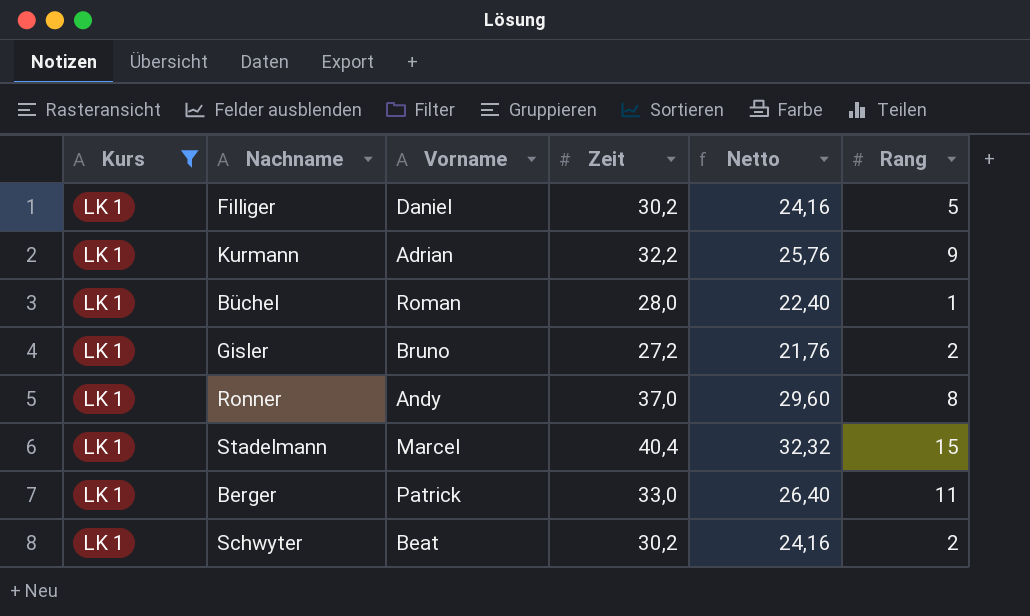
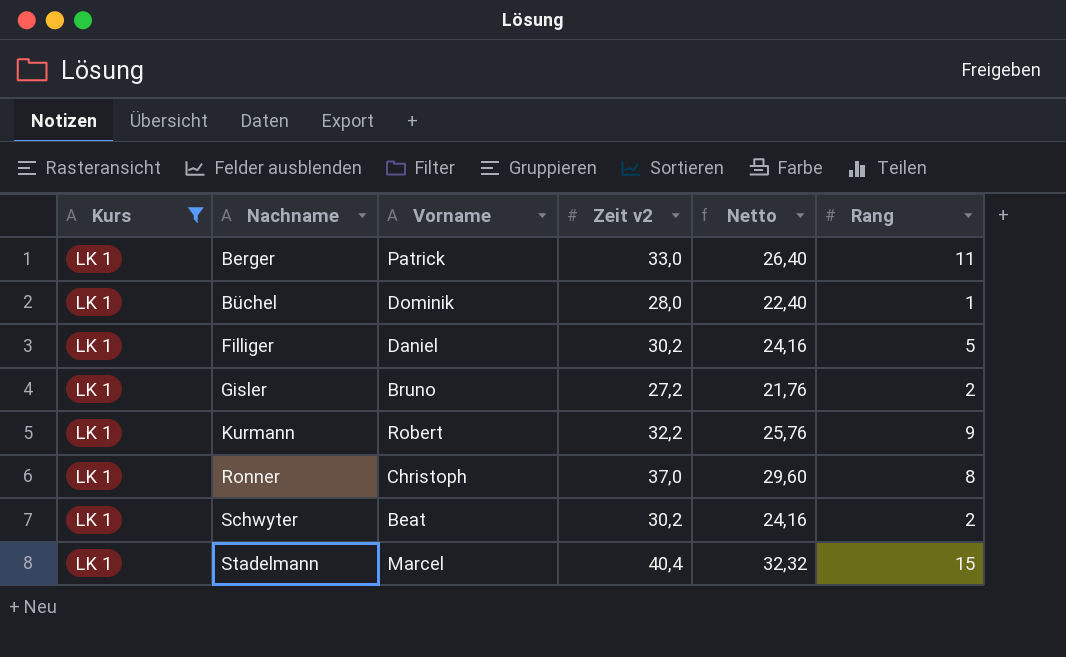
row order: none -> Nachname ascending
column name: Zeit -> Zeit v2
Büchel | Vorname: Roman -> Dominik
Kurmann | Vorname: Adrian -> Robert
Ronner | Vorname: Andy -> Christoph

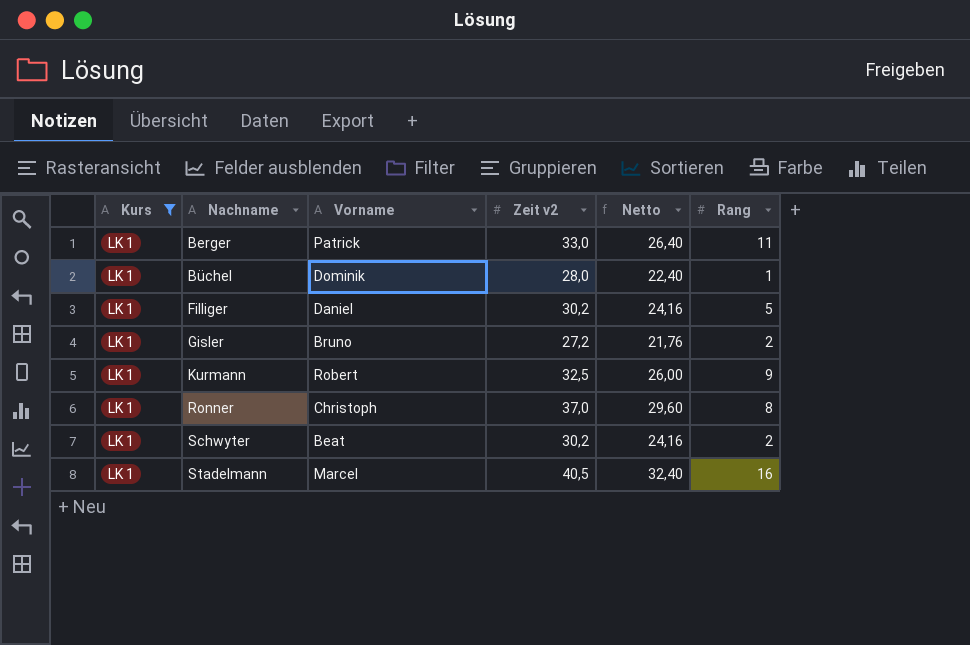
Kurmann | Zeit v2: 32,2 -> 32,5
Kurmann | Netto: 25,76 -> 26,00
Stadelmann | Zeit v2: 40,4 -> 40,5
Stadelmann | Netto: 32,32 -> 32,40
Stadelmann | Rang: 15 -> 16

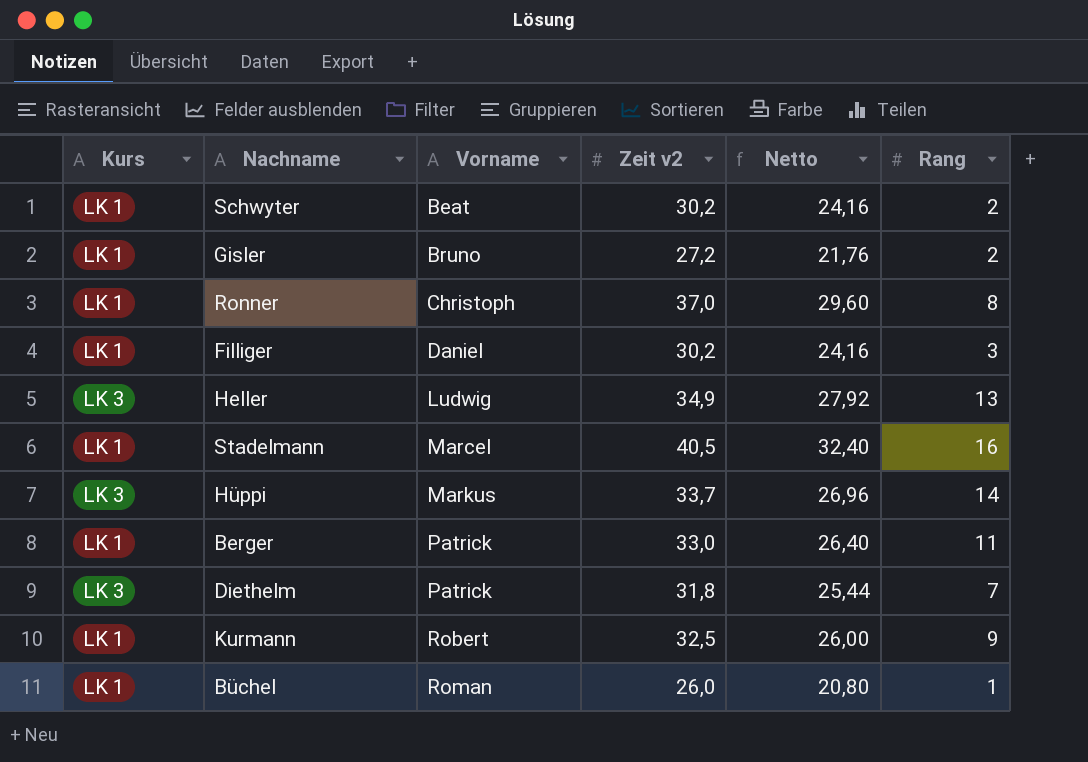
filter: Kurs = LK 1 -> none
row order: Nachname ascending -> Vorname ascending
Filliger | Rang: 5 -> 3
Büchel | Vorname: Dominik -> Roman
Büchel | Zeit v2: 28,0 -> 26,0
Büchel | Netto: 22,40 -> 20,80

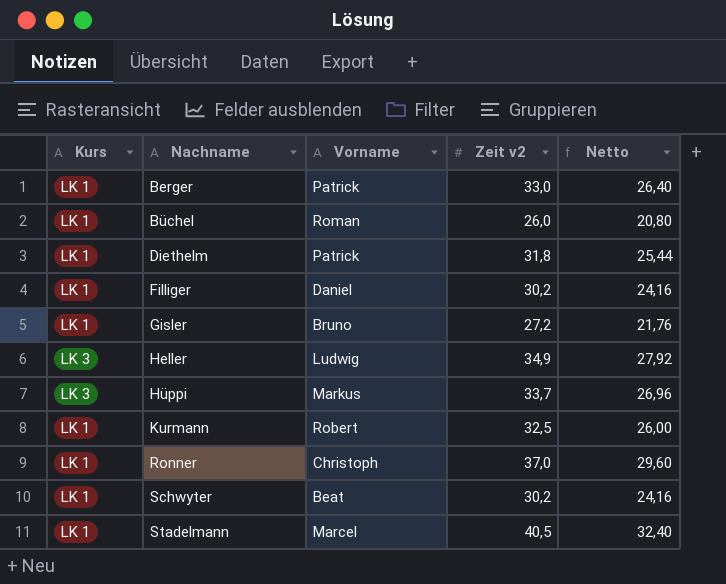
row order: Vorname ascending -> Nachname ascending
column Rang | position: 6 -> none
Diethelm | Kurs: LK 3 -> LK 1

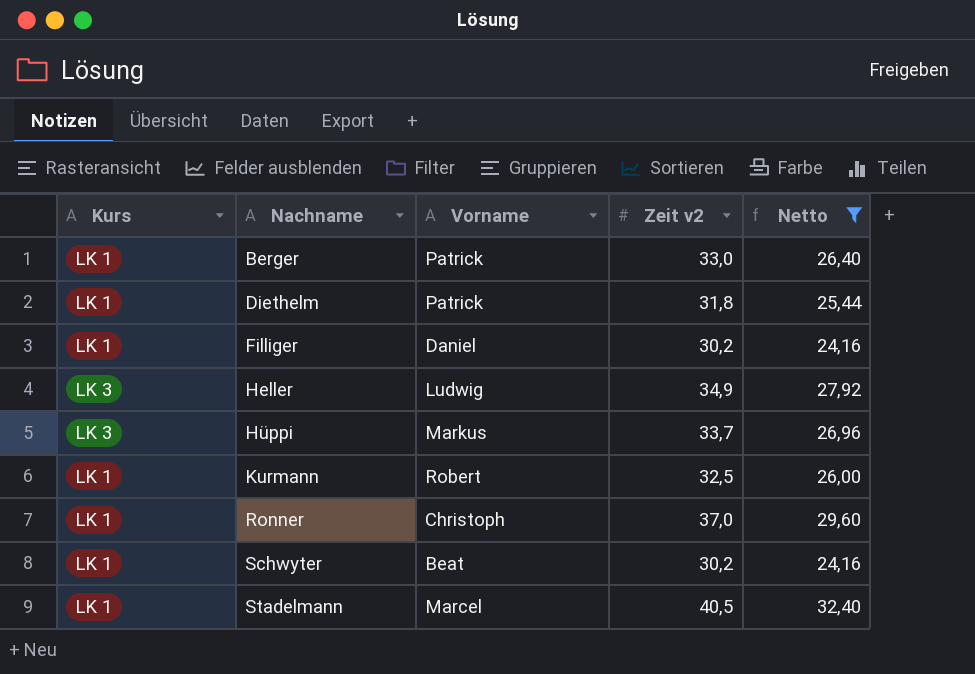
filter: none -> Netto >= 24,16

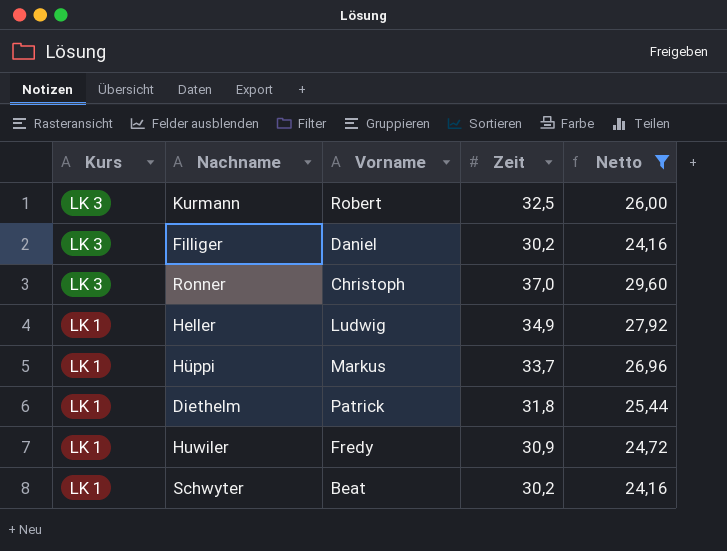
row order: Nachname ascending -> Kurs descending
column name: Zeit v2 -> Zeit
row Berger: LK 1 | Patrick | 33,0 | 26,40 -> none
row Stadelmann: LK 1 | Marcel | 40,5 | 32,40 -> none
Kurmann | Kurs: LK 1 -> LK 3
Filliger | Kurs: LK 1 -> LK 3
Ronner | Kurs: LK 1 -> LK 3
Heller | Kurs: LK 3 -> LK 1
Hüppi | Kurs: LK 3 -> LK 1
row Huwiler: none -> LK 1 | Fredy | 30,9 | 24,72

